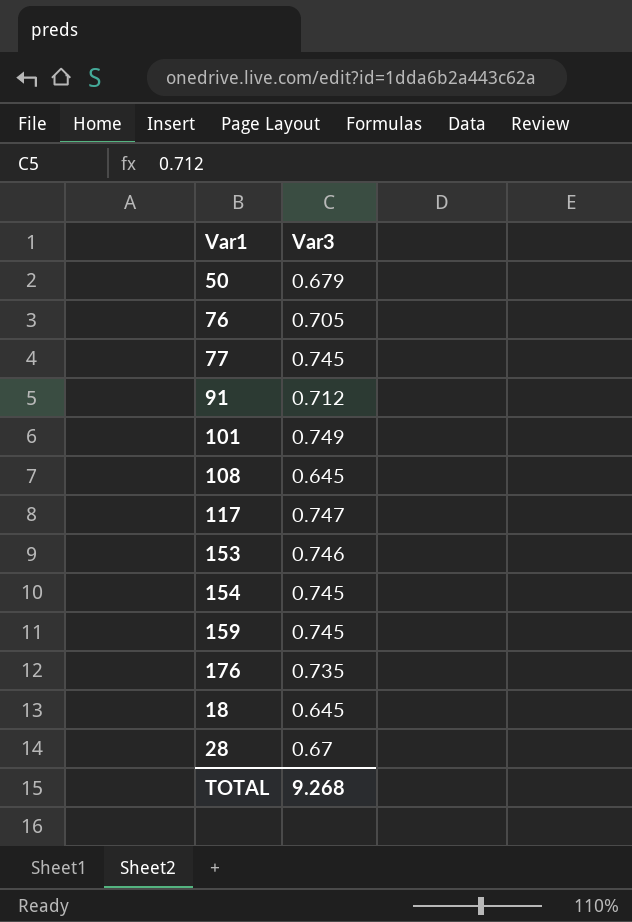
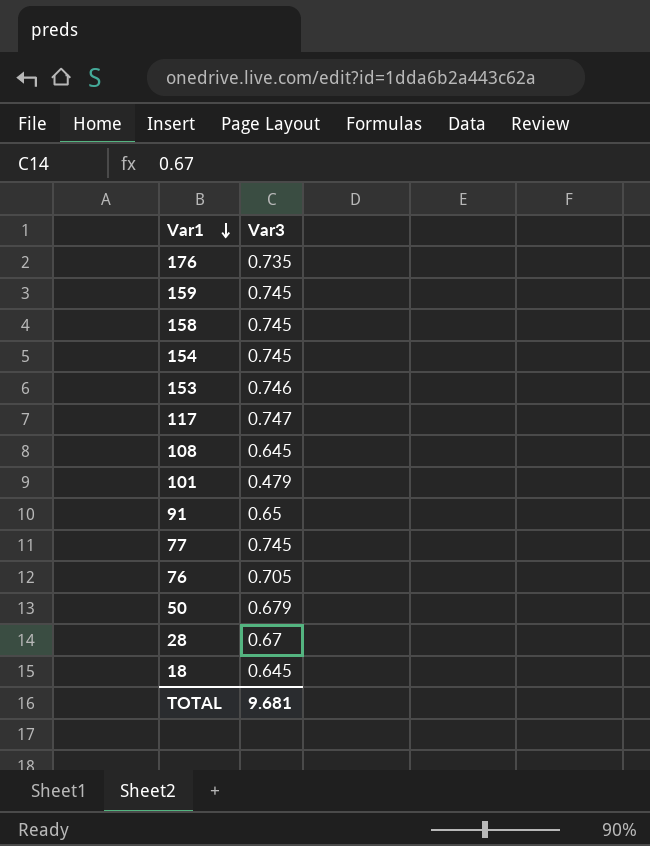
row order: none -> Var1 descending
row 158: none -> 0.745
101 | Var3: 0.749 -> 0.479
91 | Var3: 0.712 -> 0.65
TOTAL | Var3: 9.268 -> 9.681

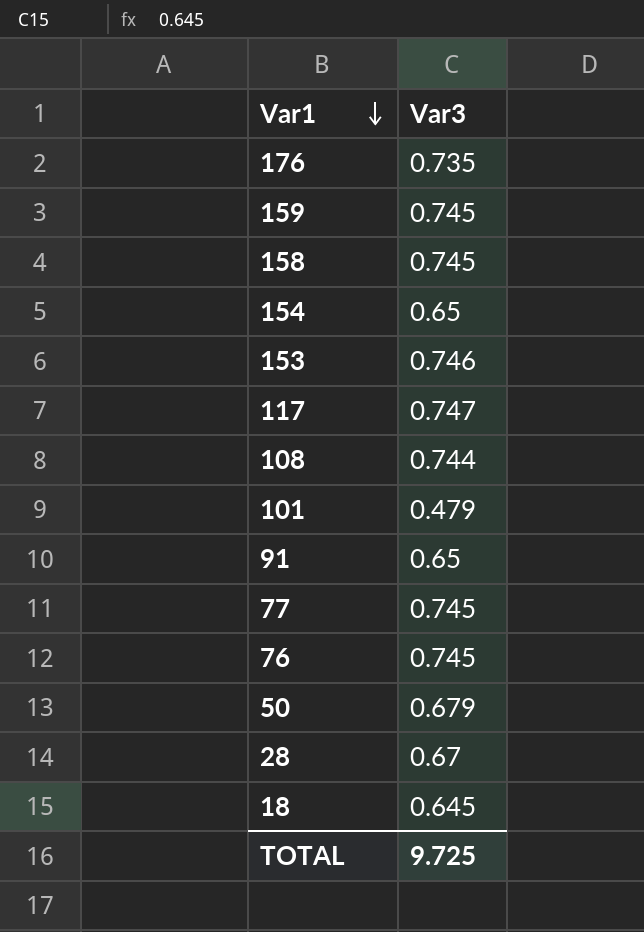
154 | Var3: 0.745 -> 0.65
108 | Var3: 0.645 -> 0.744
76 | Var3: 0.705 -> 0.745
TOTAL | Var3: 9.681 -> 9.725

